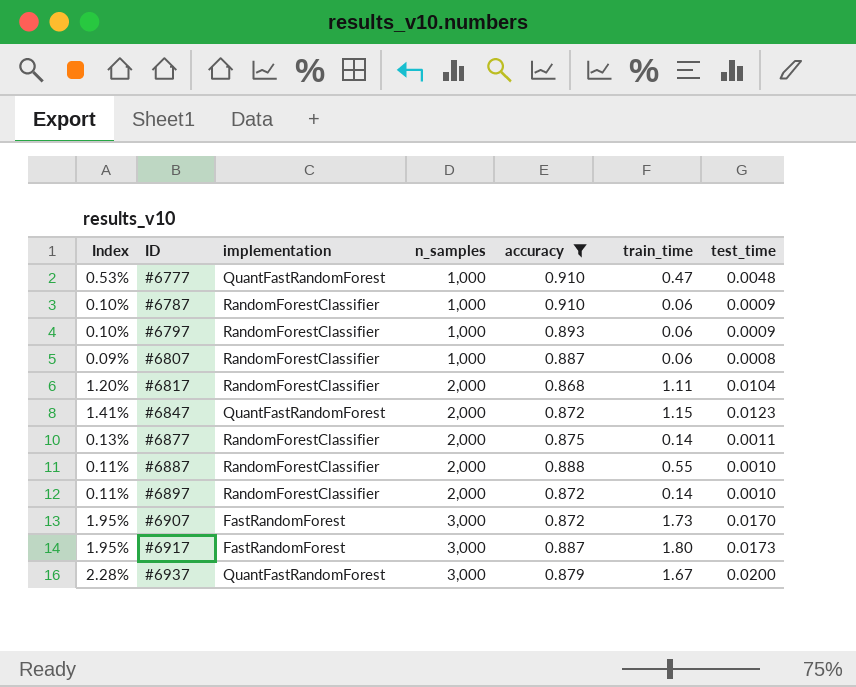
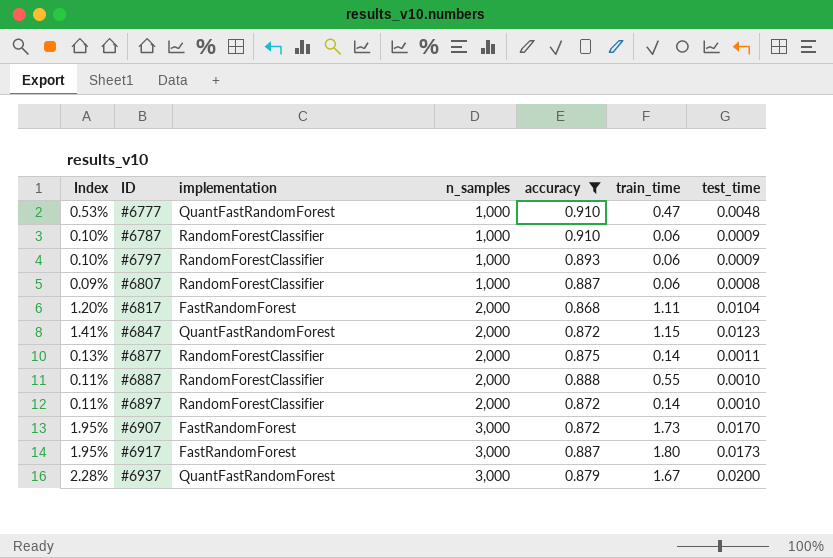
#6817 | implementation: RandomForestClassifier -> FastRandomForest

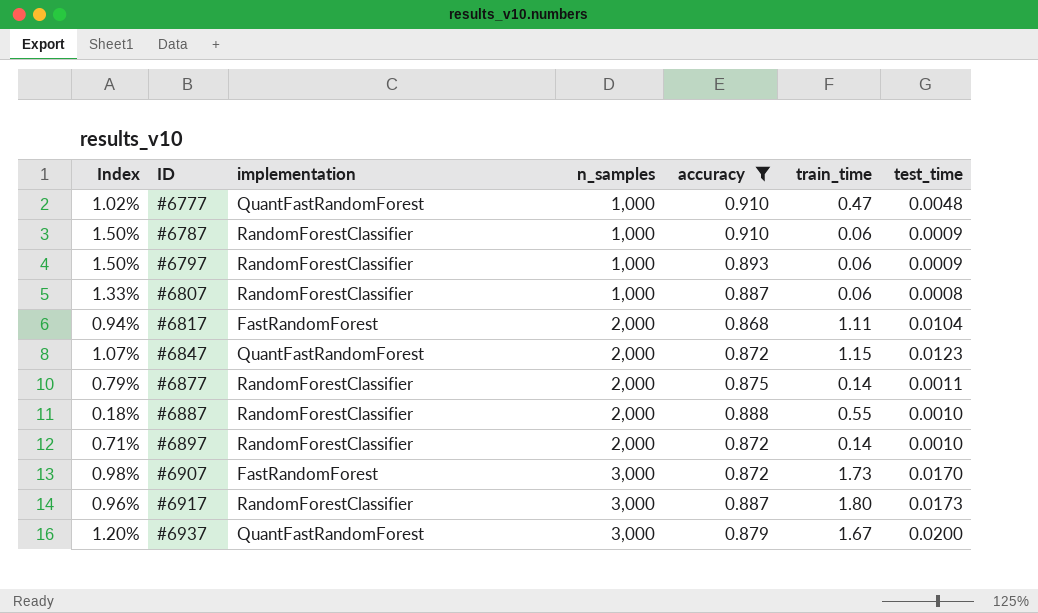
column Index | formula: [test_time] / [accuracy] -> [test_time] / [train_time]
#6917 | implementation: FastRandomForest -> RandomForestClassifier

